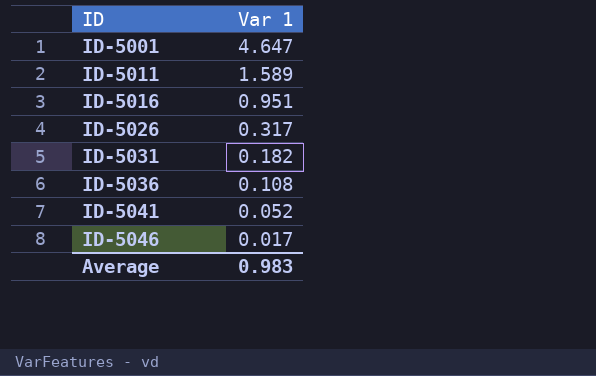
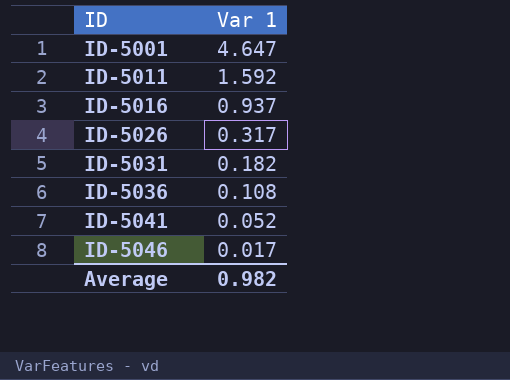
ID-5011 | Var 1: 1.589 -> 1.592
ID-5016 | Var 1: 0.951 -> 0.937
Average | Var 1: 0.983 -> 0.982

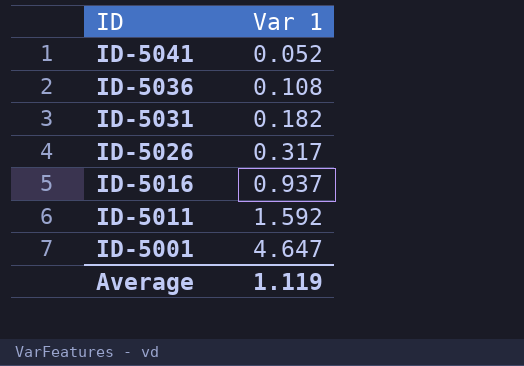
row order: ID ascending -> ID descending
row ID-5046: 0.017 -> none
Average | Var 1: 0.982 -> 1.119

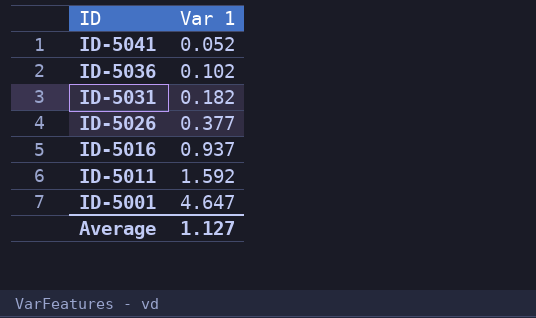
ID-5036 | Var 1: 0.108 -> 0.102
ID-5026 | Var 1: 0.317 -> 0.377
Average | Var 1: 1.119 -> 1.127

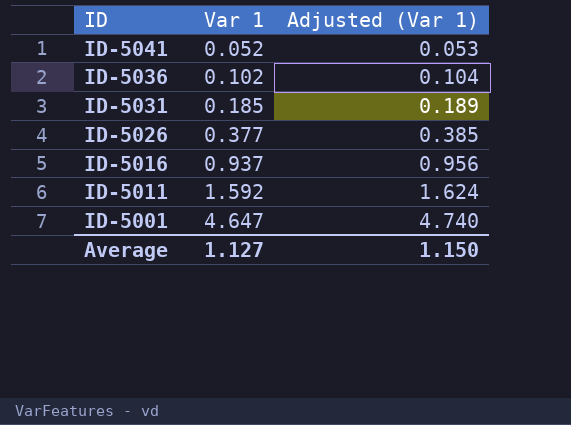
column Adjusted (Var 1) | formula: none -> [Var 1] * 1.02
ID-5031 | Var 1: 0.182 -> 0.185

